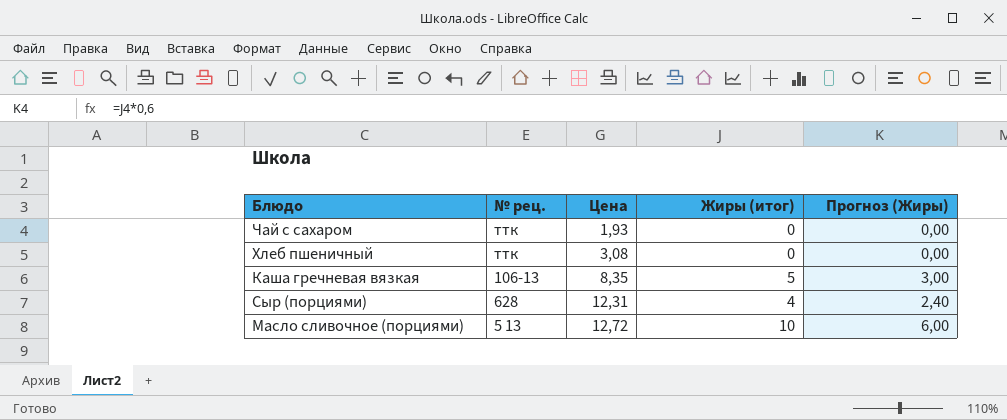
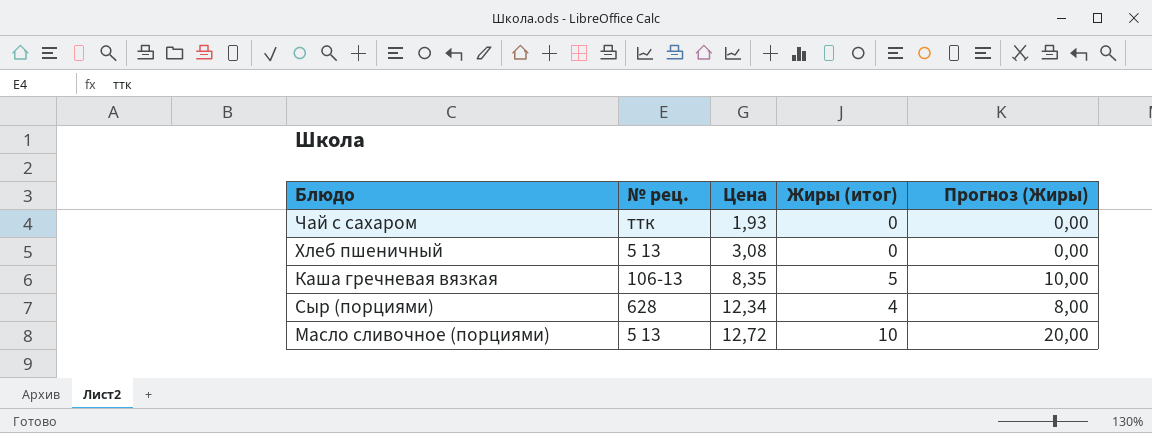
column Прогноз (Жиры) | formula: [Жиры (итог)] * 0,6 -> [Жиры (итог)] * 2
Хлеб пшеничный | № рец.: ттк -> 5 13
Сыр (порциями) | Цена: 12,31 -> 12,34

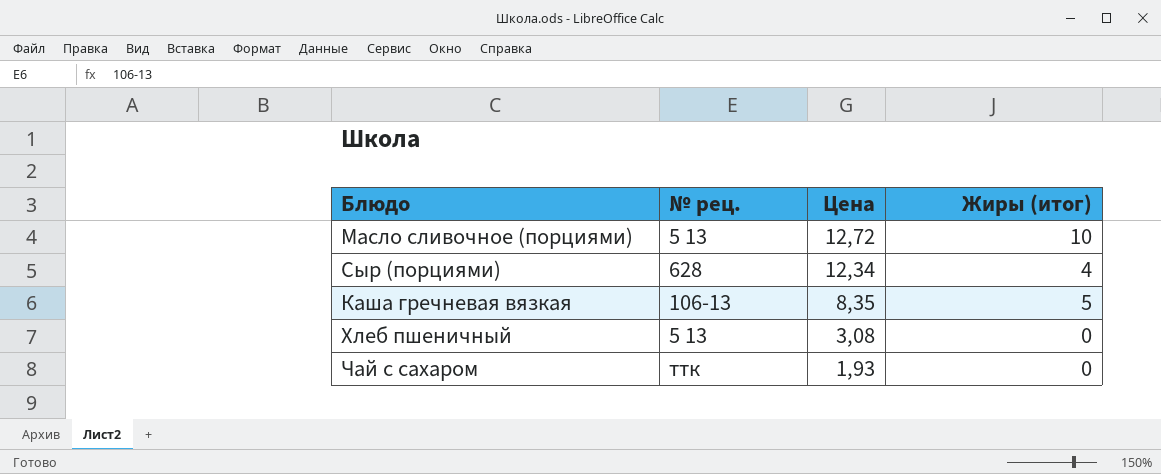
row order: Цена ascending -> Цена descending
column Прогноз (Жиры) | formula: [Жиры (итог)] * 2 -> none

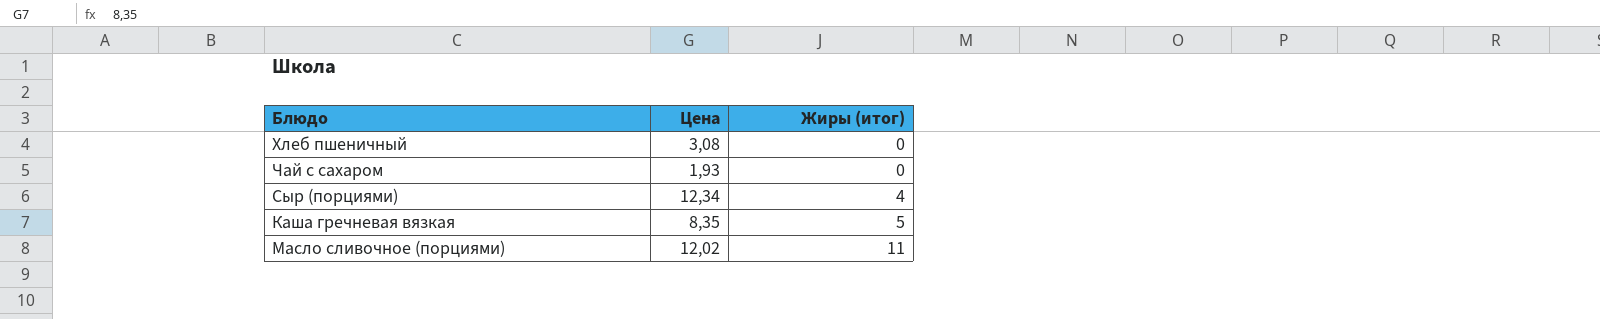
row order: Цена descending -> Жиры (итог) ascending
column № рец. | position: 2 -> none
Масло сливочное (порциями) | Цена: 12,72 -> 12,02
Масло сливочное (порциями) | Жиры (итог): 10 -> 11

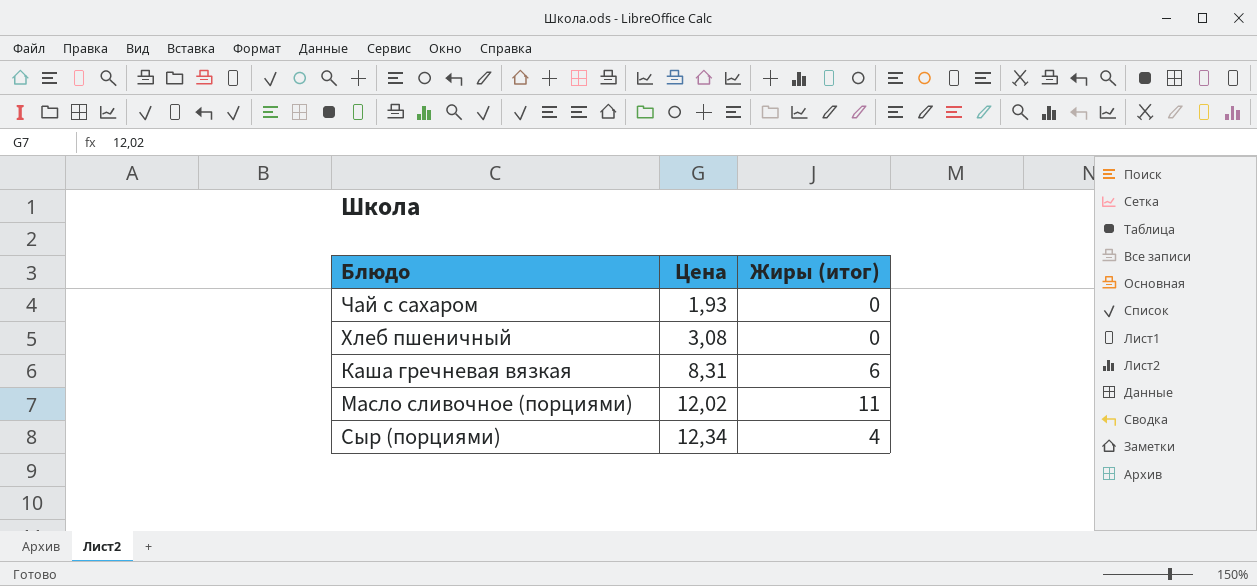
row order: Жиры (итог) ascending -> Цена ascending
Каша гречневая вязкая | Цена: 8,35 -> 8,31
Каша гречневая вязкая | Жиры (итог): 5 -> 6

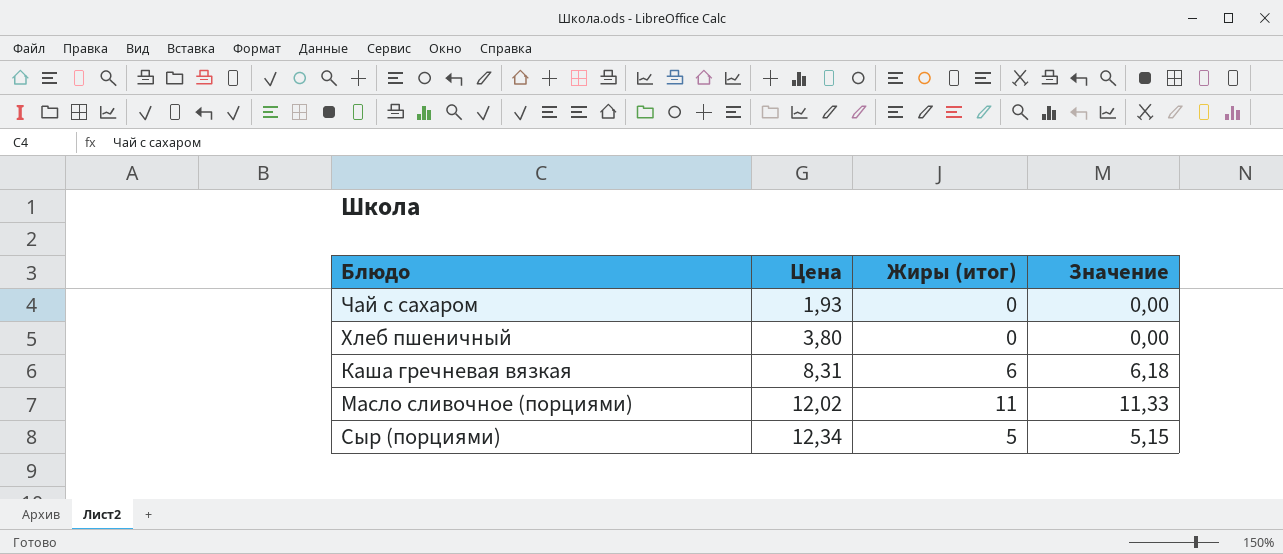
column Значение | formula: none -> [Жиры (итог)] * 1,03
Хлеб пшеничный | Цена: 3,08 -> 3,80
Сыр (порциями) | Жиры (итог): 4 -> 5

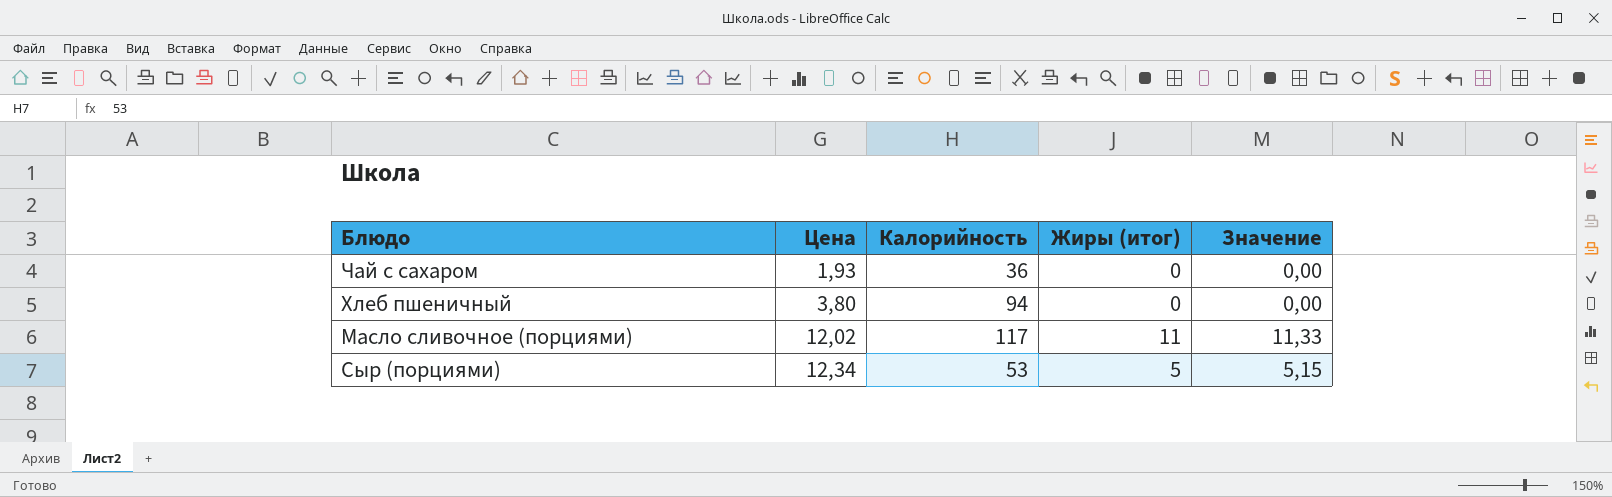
column Калорийность | position: none -> 3
row Каша гречневая вязкая: 8,31 | 6 | 6,18 -> none

